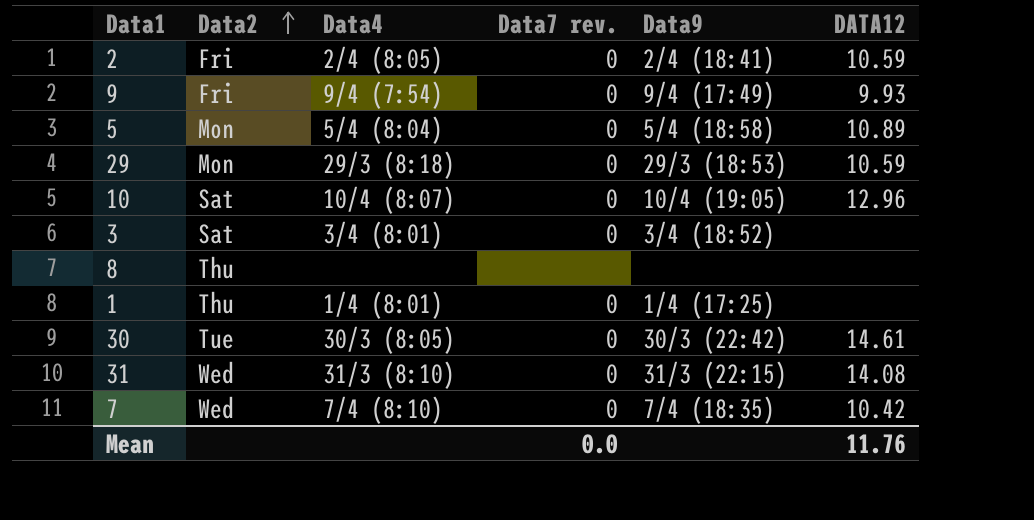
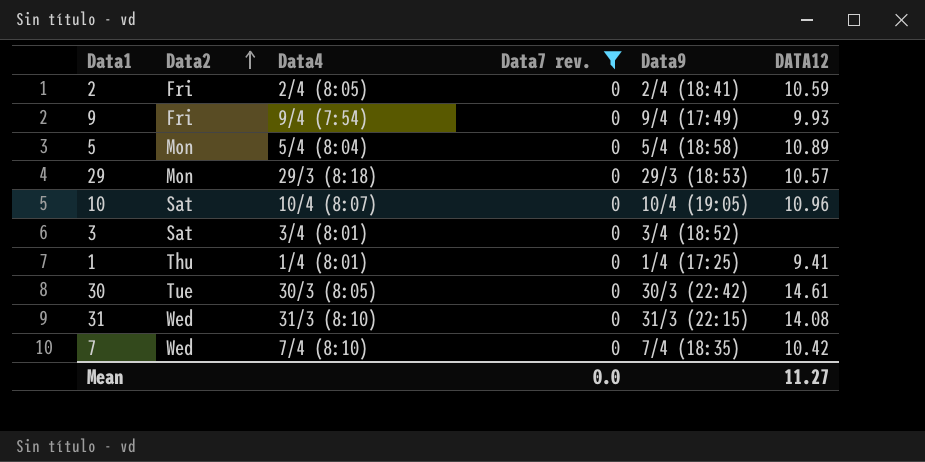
filter: none -> Data7 rev. = 0
29 | DATA12: 10.59 -> 10.57
10 | DATA12: 12.96 -> 10.96
1 | DATA12: none -> 9.41
Mean | DATA12: 11.76 -> 11.27

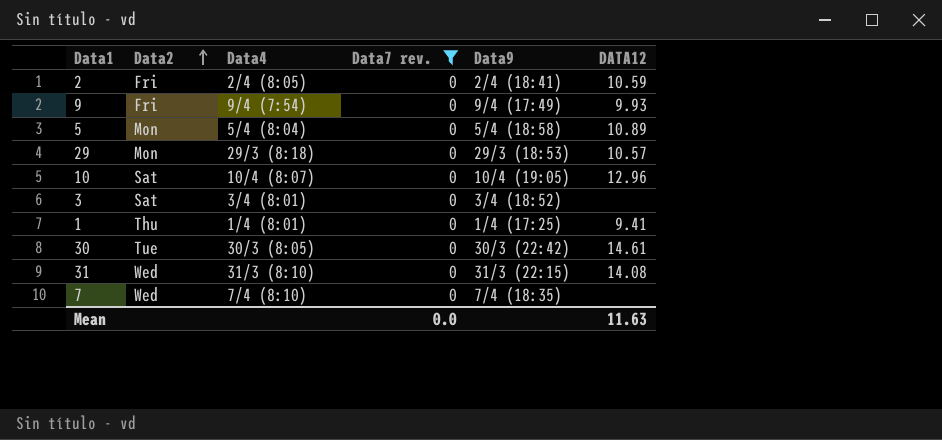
10 | DATA12: 10.96 -> 12.96
7 | DATA12: 10.42 -> none
Mean | DATA12: 11.27 -> 11.63

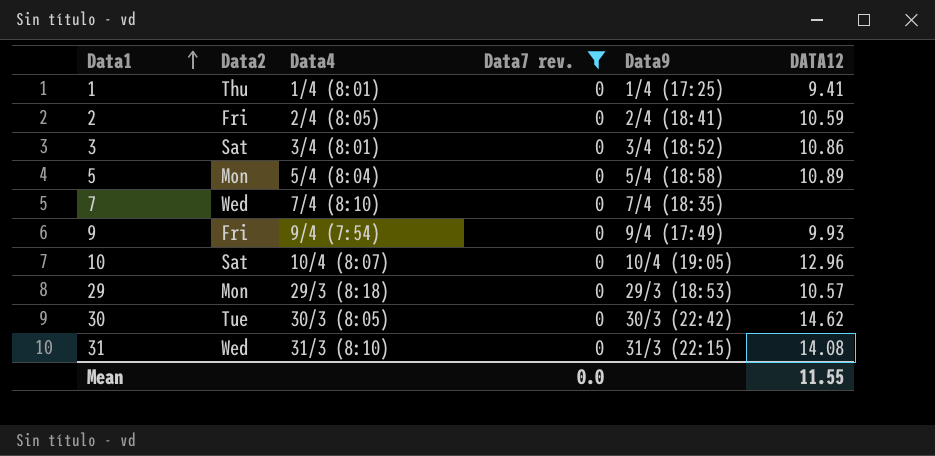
row order: Data2 ascending -> Data1 ascending
3 | DATA12: none -> 10.86
30 | DATA12: 14.61 -> 14.62
Mean | DATA12: 11.63 -> 11.55

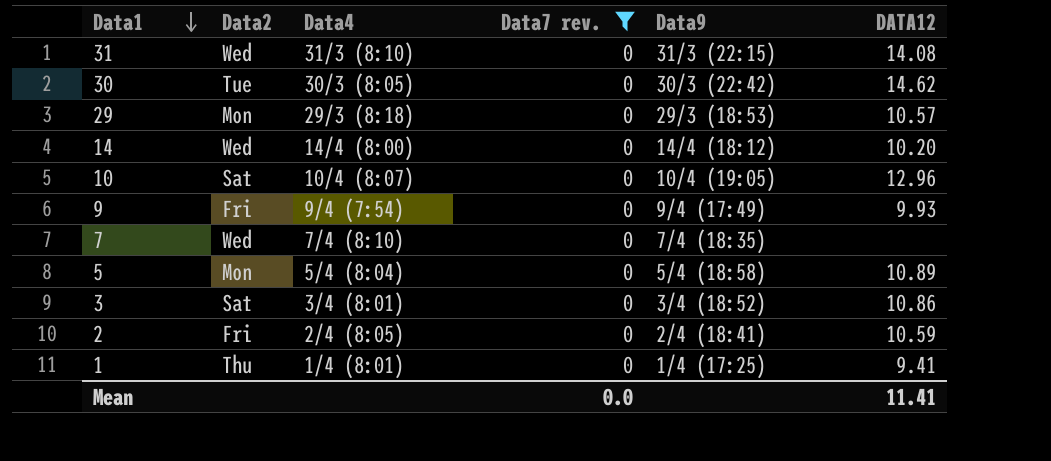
row order: Data1 ascending -> Data1 descending
row 14: none -> Wed | 14/4 (8:00) | 0 | 14/4 (18:12) | 10.20
Mean | DATA12: 11.55 -> 11.41

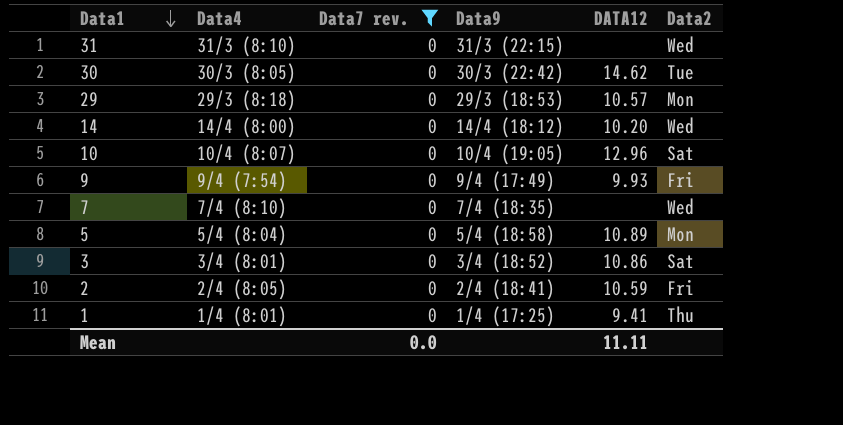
column Data2 | position: 2 -> 6
31 | DATA12: 14.08 -> none
Mean | DATA12: 11.41 -> 11.11

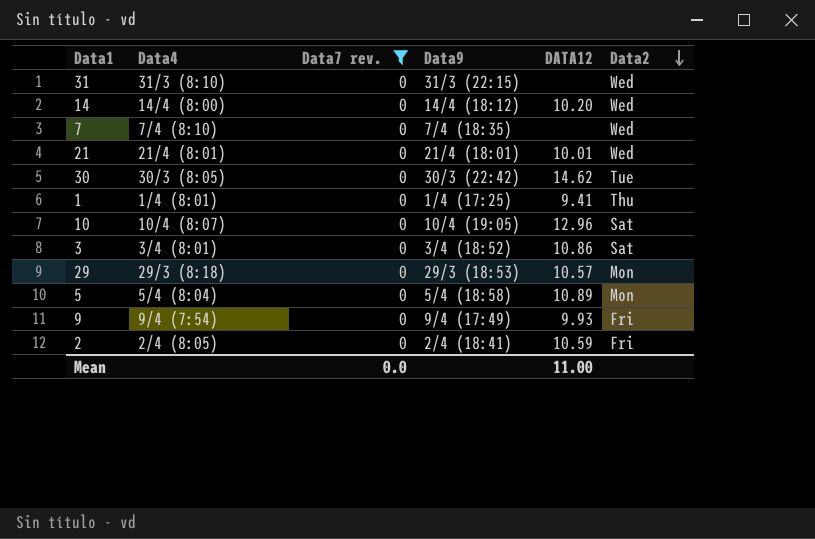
row order: Data1 descending -> Data2 descending
row 21: none -> 21/4 (8:01) | 0 | 21/4 (18:01) | 10.01 | Wed
Mean | DATA12: 11.11 -> 11.00

